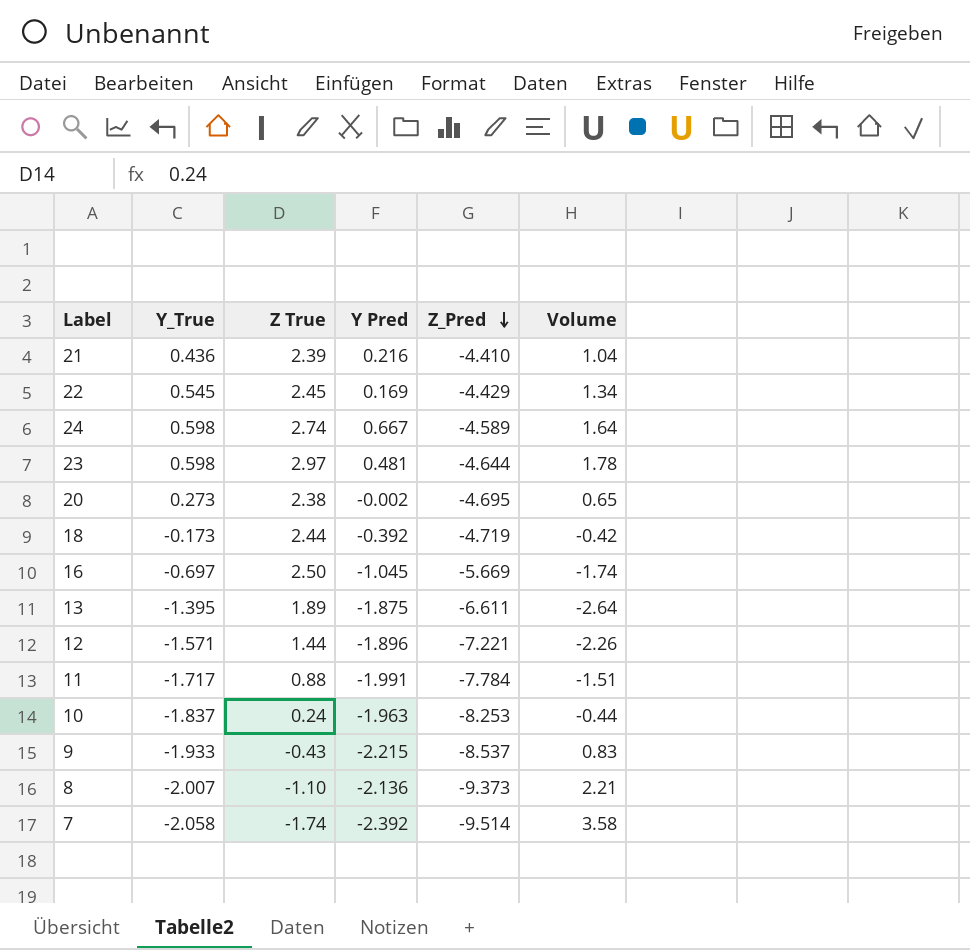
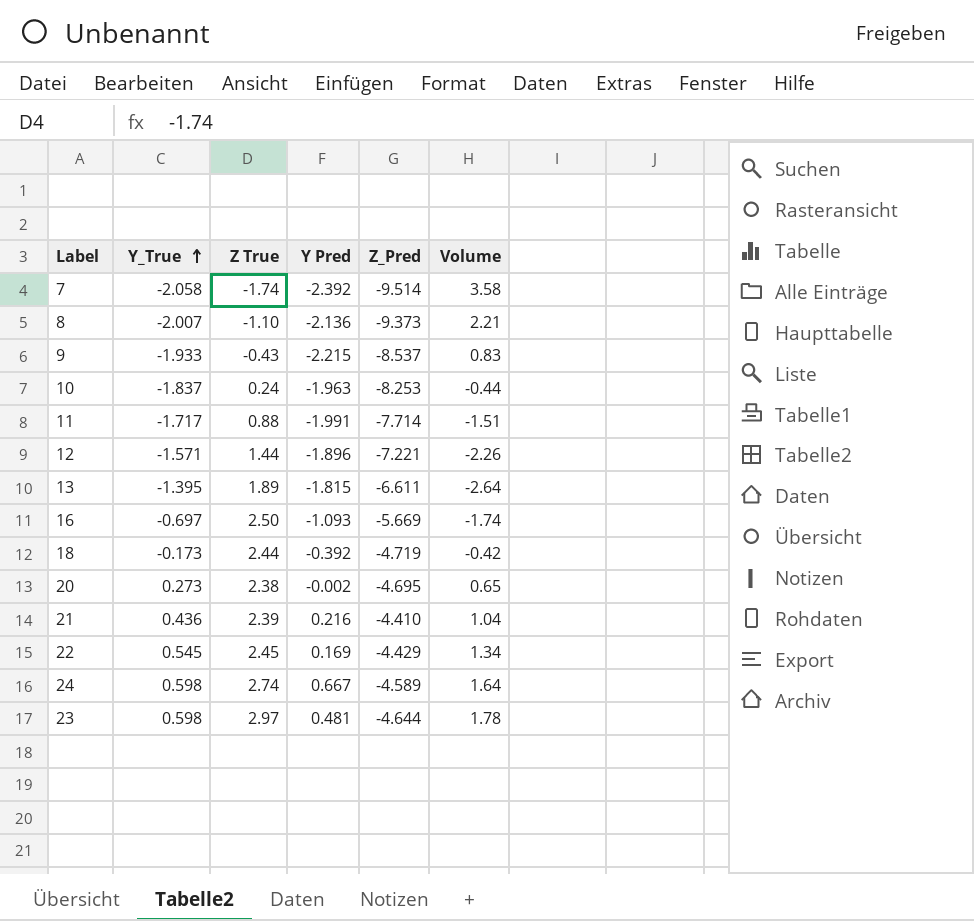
row order: Z_Pred descending -> Y_True ascending
11 | Z_Pred: -7.784 -> -7.714
13 | Y Pred: -1.875 -> -1.815
16 | Y Pred: -1.045 -> -1.093

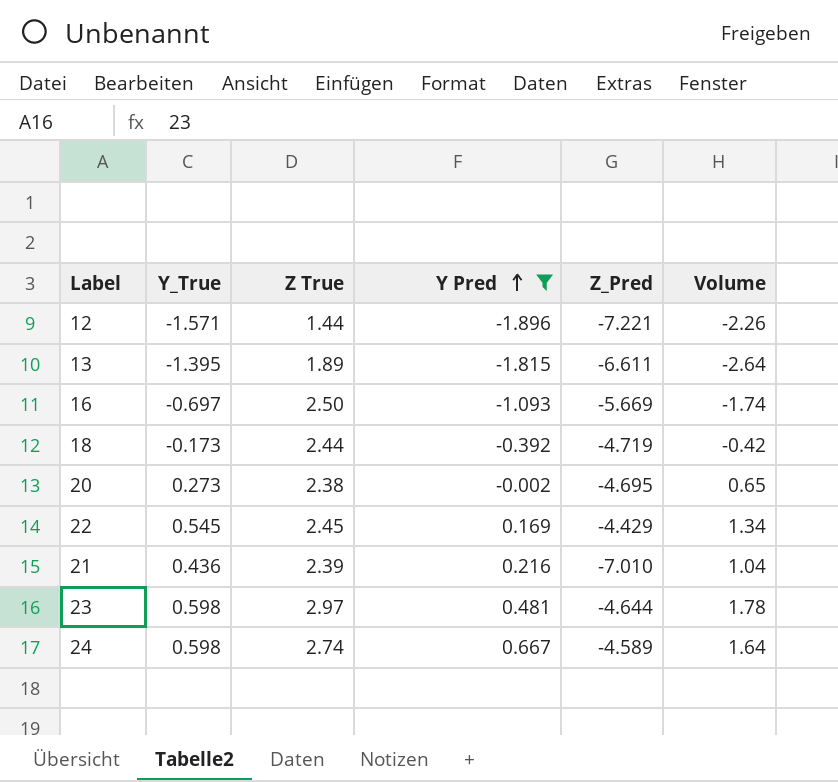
filter: none -> Y Pred >= -1.896
row order: Y_True ascending -> Y Pred ascending
21 | Z_Pred: -4.410 -> -7.010

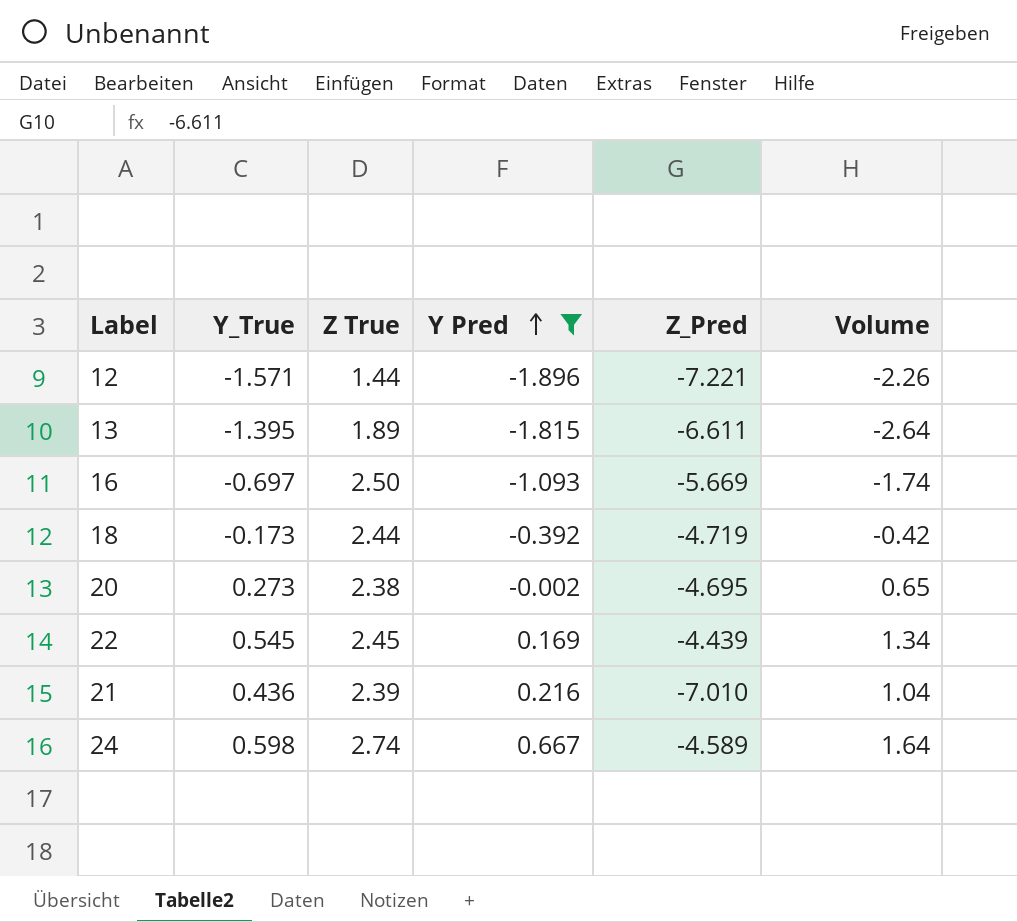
row 23: 0.598 | 2.97 | 0.481 | -4.644 | 1.78 -> none
22 | Z_Pred: -4.429 -> -4.439

